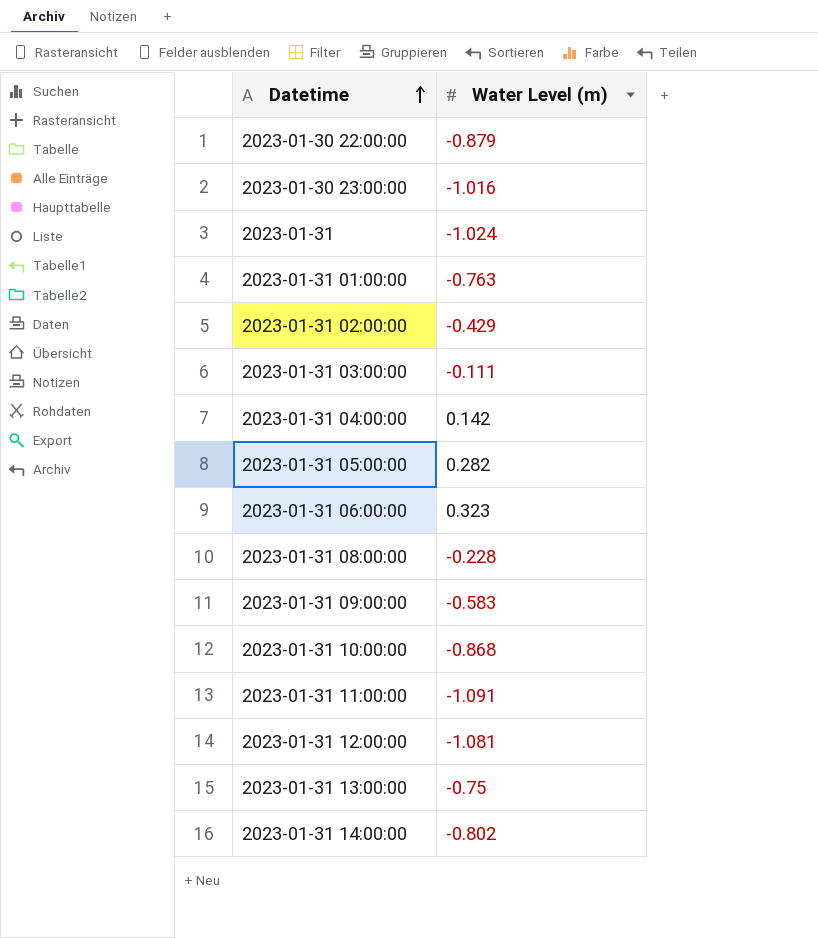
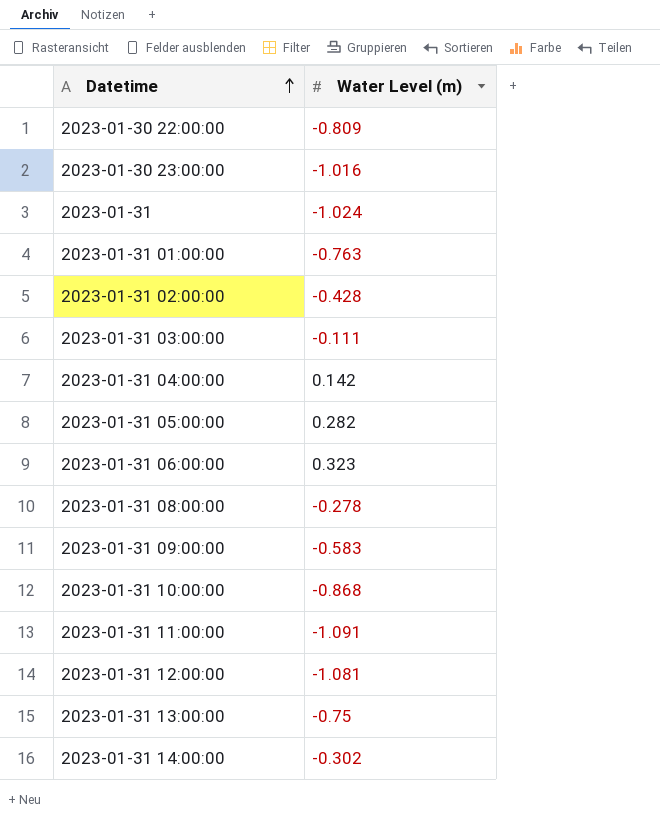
2023-01-30 22:00:00 | Water Level (m): -0.879 -> -0.809
2023-01-31 02:00:00 | Water Level (m): -0.429 -> -0.428
2023-01-31 08:00:00 | Water Level (m): -0.228 -> -0.278
2023-01-31 14:00:00 | Water Level (m): -0.802 -> -0.302

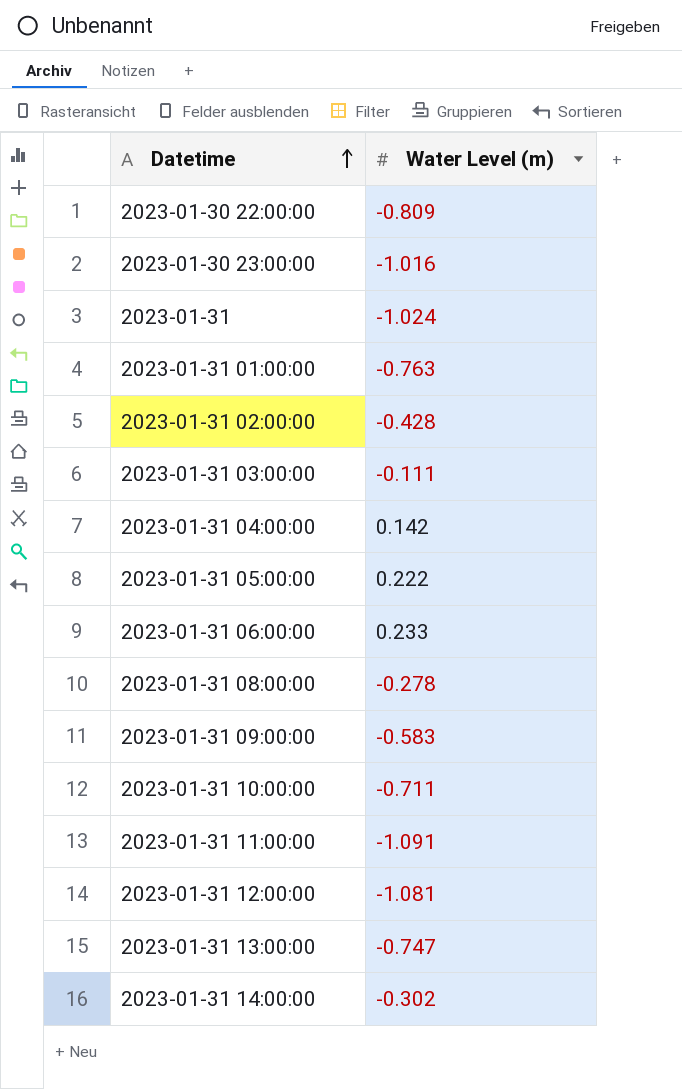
2023-01-31 05:00:00 | Water Level (m): 0.282 -> 0.222
2023-01-31 06:00:00 | Water Level (m): 0.323 -> 0.233
2023-01-31 10:00:00 | Water Level (m): -0.868 -> -0.711
2023-01-31 13:00:00 | Water Level (m): -0.75 -> -0.747

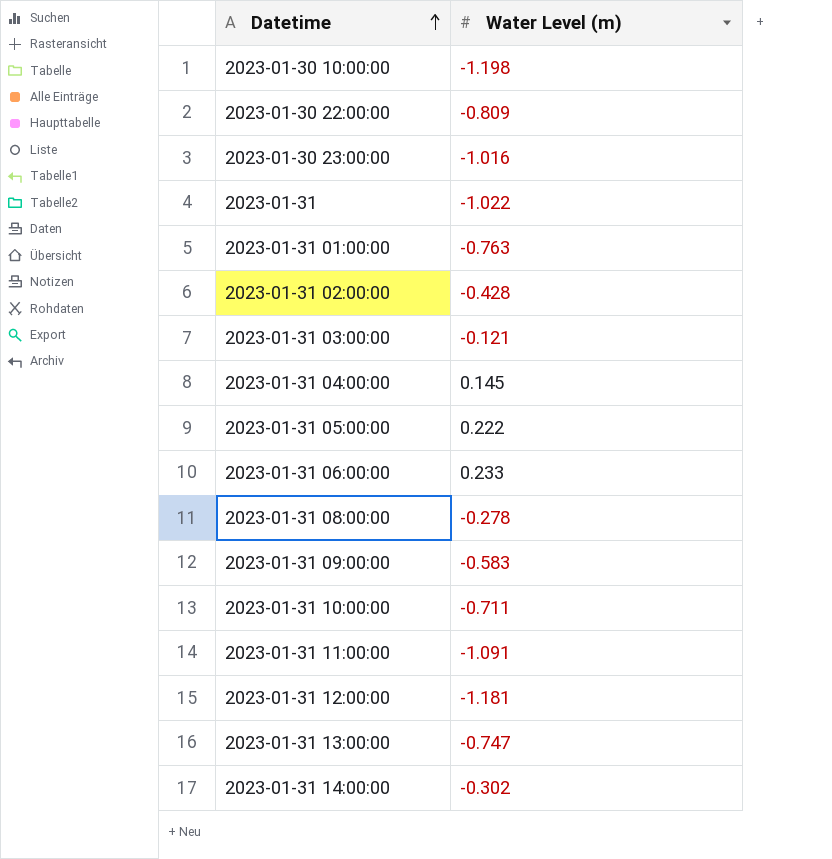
row 2023-01-30 10:00:00: none -> -1.198
2023-01-31 | Water Level (m): -1.024 -> -1.022
2023-01-31 03:00:00 | Water Level (m): -0.111 -> -0.121
2023-01-31 04:00:00 | Water Level (m): 0.142 -> 0.145
2023-01-31 12:00:00 | Water Level (m): -1.081 -> -1.181

